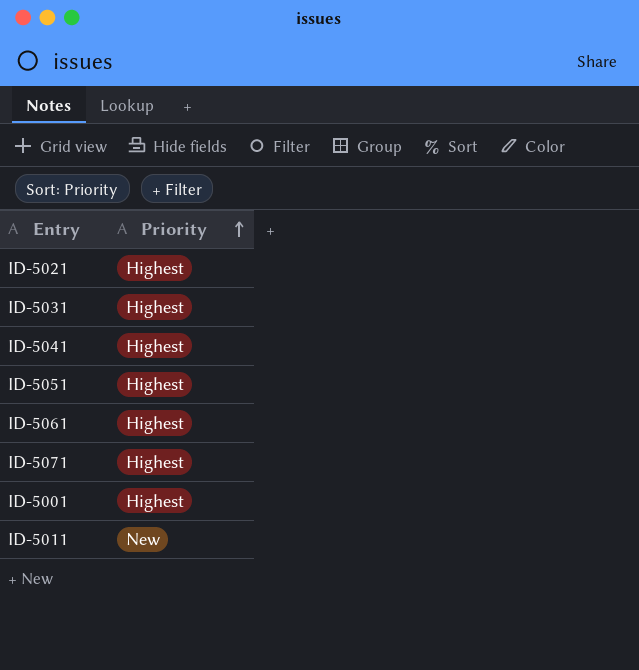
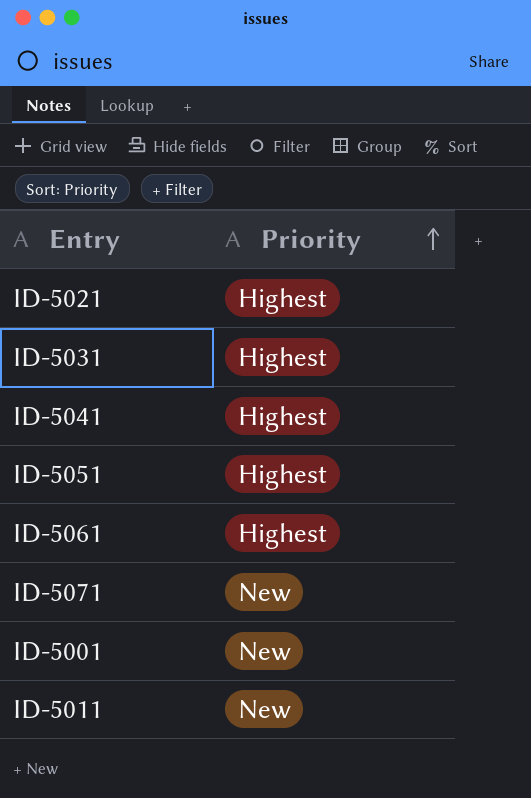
ID-5071 | Priority: Highest -> New
ID-5001 | Priority: Highest -> New

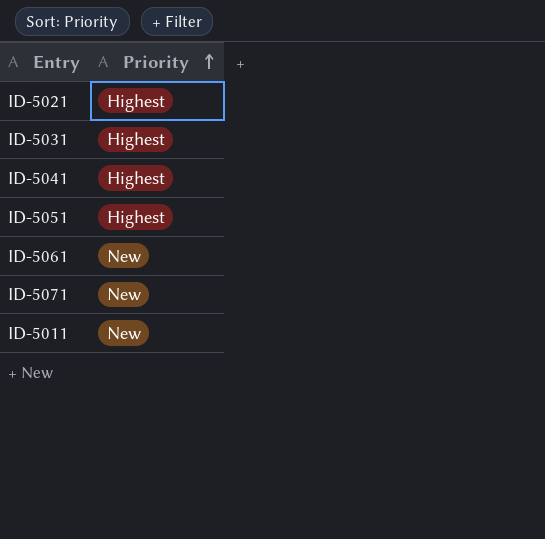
row ID-5001: New -> none
ID-5061 | Priority: Highest -> New

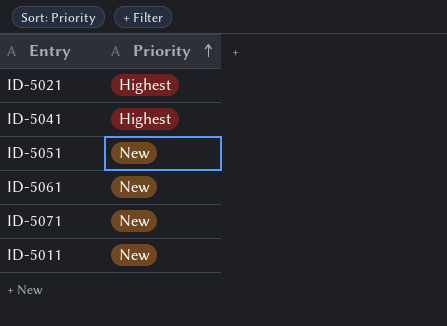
row ID-5031: Highest -> none
ID-5051 | Priority: Highest -> New

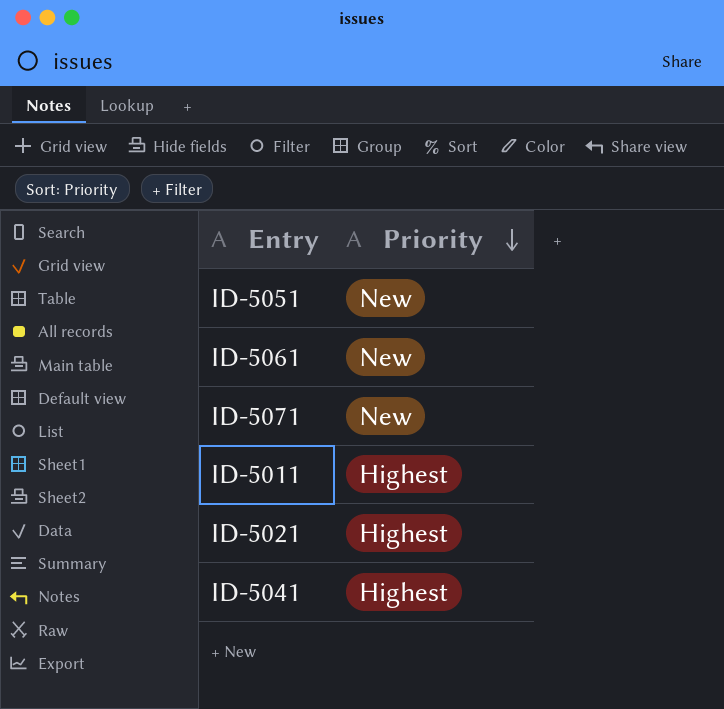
row order: Priority ascending -> Priority descending
ID-5011 | Priority: New -> Highest

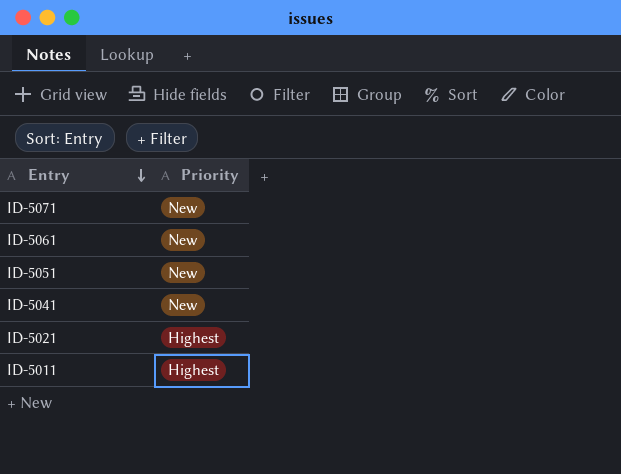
row order: Priority descending -> Entry descending
ID-5041 | Priority: Highest -> New

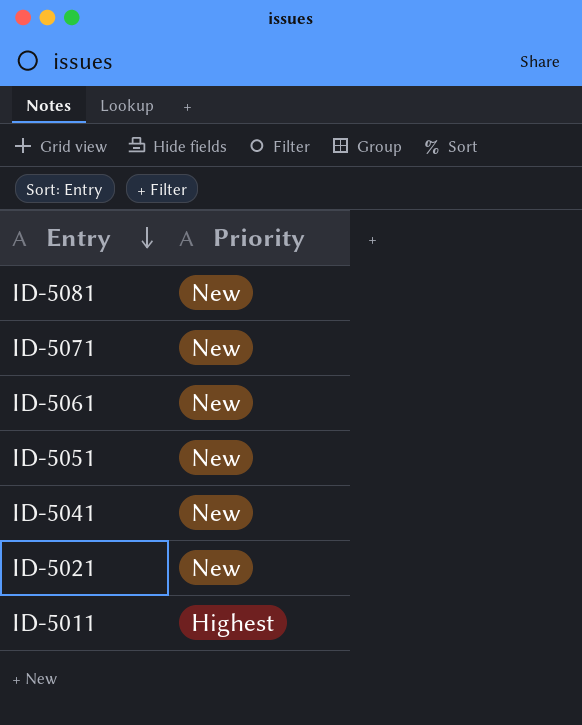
row ID-5081: none -> New
ID-5021 | Priority: Highest -> New

